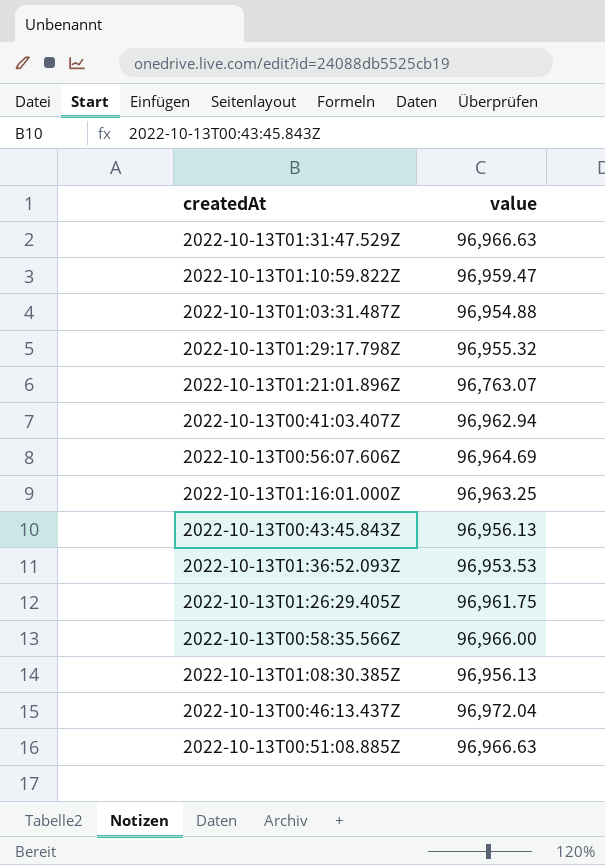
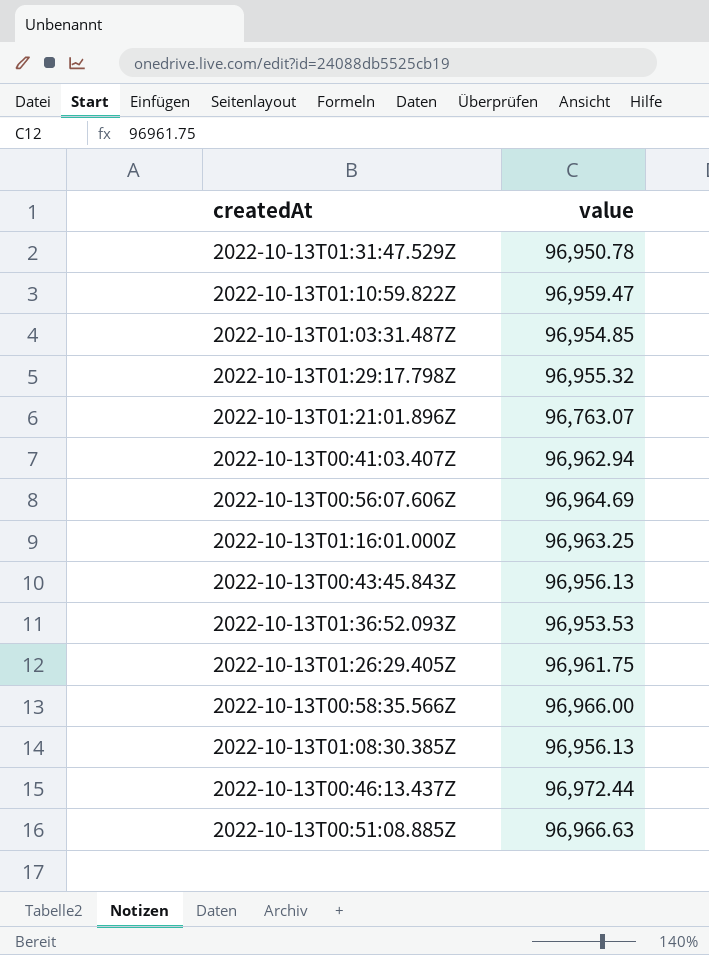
2022-10-13T01:31:47.529Z | value: 96,966.63 -> 96,950.78
2022-10-13T01:03:31.487Z | value: 96,954.88 -> 96,954.85
2022-10-13T00:46:13.437Z | value: 96,972.04 -> 96,972.44

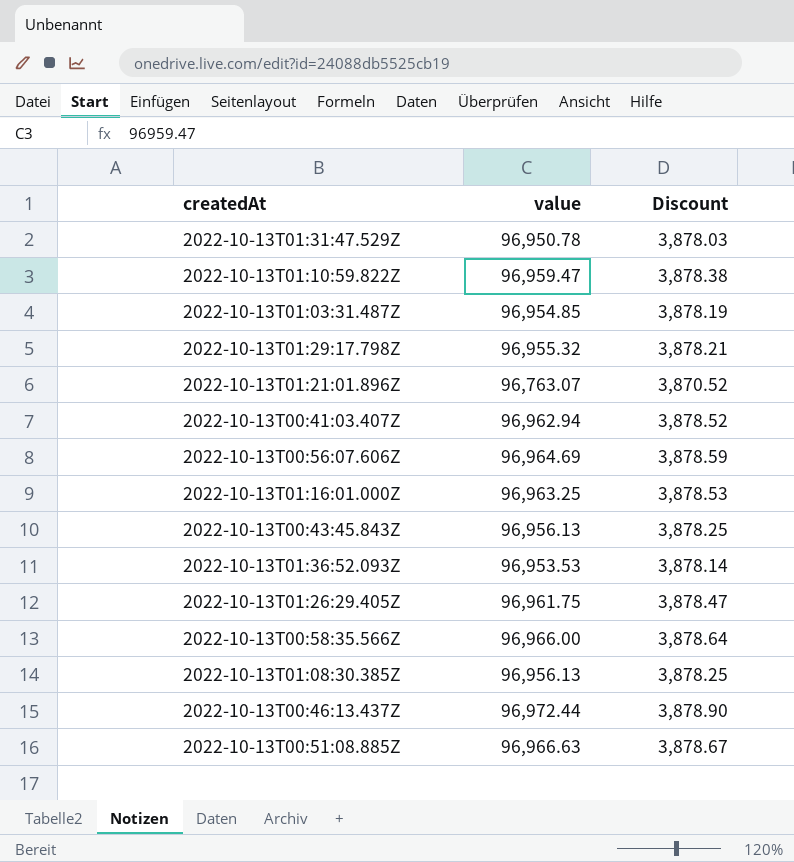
column Discount | formula: none -> [value] * 0.04

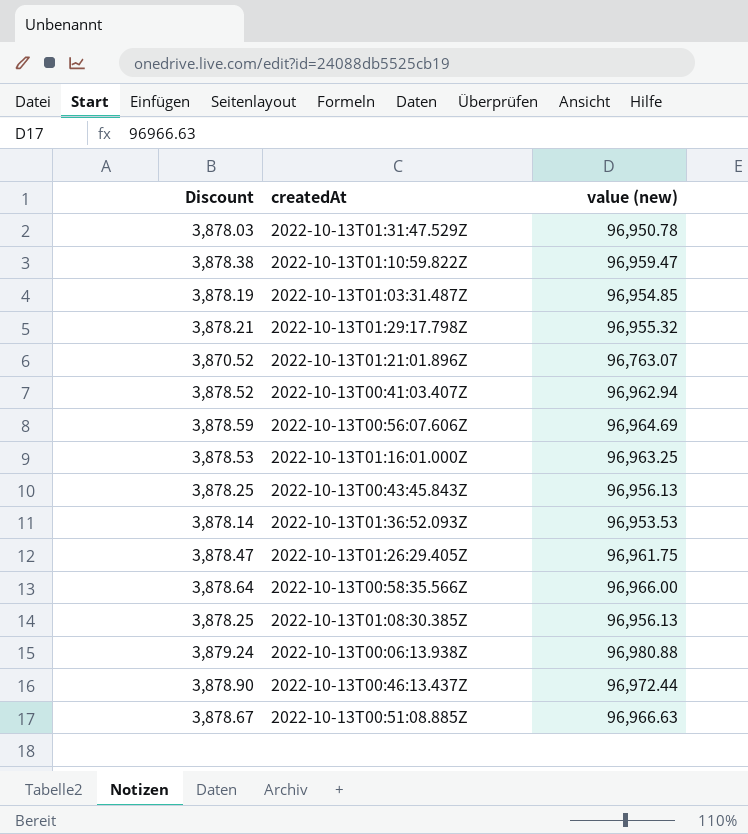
column Discount | position: 3 -> 1
column name: value -> value (new)
row 2022-10-13T00:06:13.938Z: none -> 3,879.24 | 96,980.88

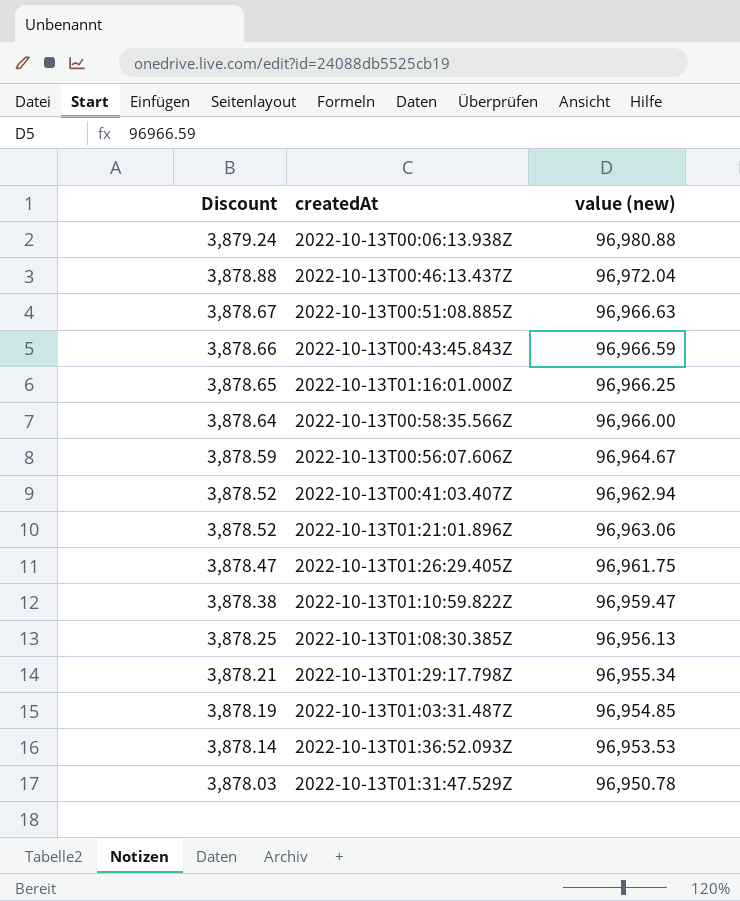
row order: none -> Discount descending
2022-10-13T00:46:13.437Z | Discount: 3,878.90 -> 3,878.88
2022-10-13T00:46:13.437Z | value (new): 96,972.44 -> 96,972.04
2022-10-13T00:43:45.843Z | Discount: 3,878.25 -> 3,878.66
2022-10-13T00:43:45.843Z | value (new): 96,956.13 -> 96,966.59
2022-10-13T01:16:01.000Z | Discount: 3,878.53 -> 3,878.65
2022-10-13T01:16:01.000Z | value (new): 96,963.25 -> 96,966.25
2022-10-13T00:56:07.606Z | value (new): 96,964.69 -> 96,964.67
2022-10-13T01:21:01.896Z | Discount: 3,870.52 -> 3,878.52
2022-10-13T01:21:01.896Z | value (new): 96,763.07 -> 96,963.06
2022-10-13T01:29:17.798Z | value (new): 96,955.32 -> 96,955.34

